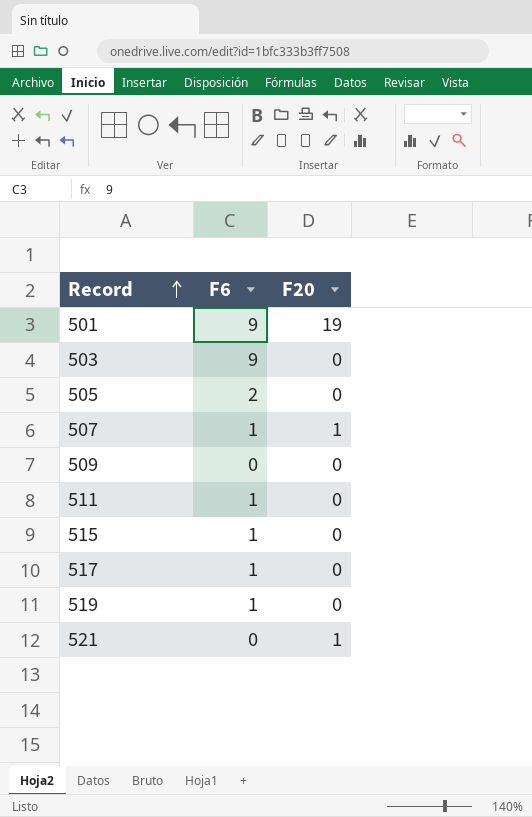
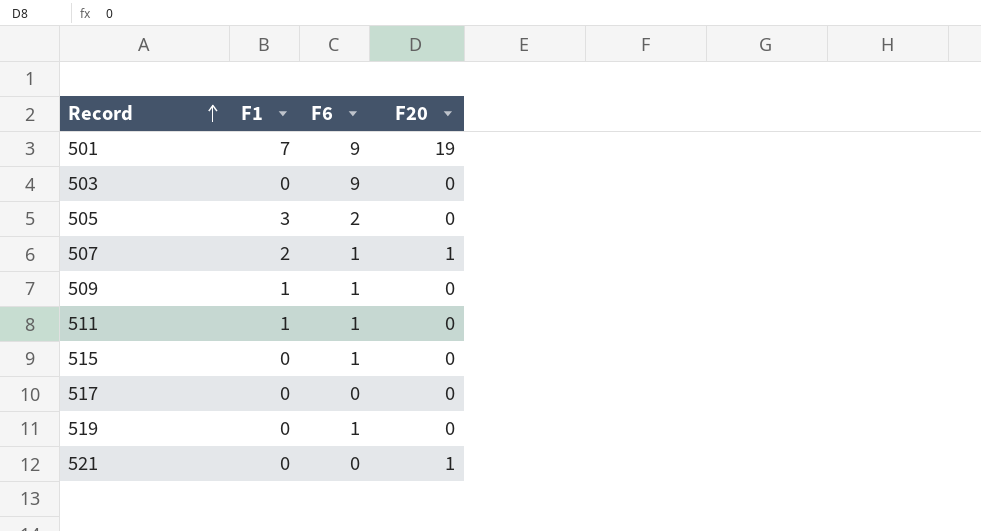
column F1 | position: none -> 2
509 | F6: 0 -> 1
517 | F6: 1 -> 0

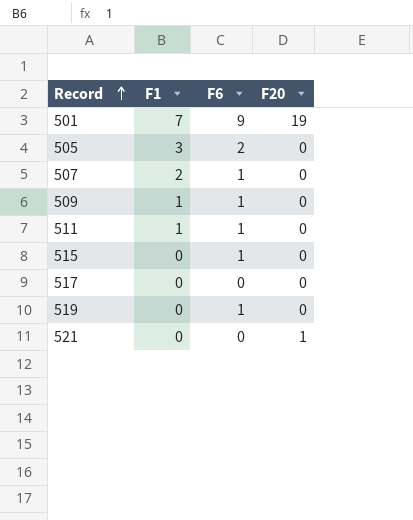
row 503: 0 | 9 | 0 -> none
507 | F20: 1 -> 0

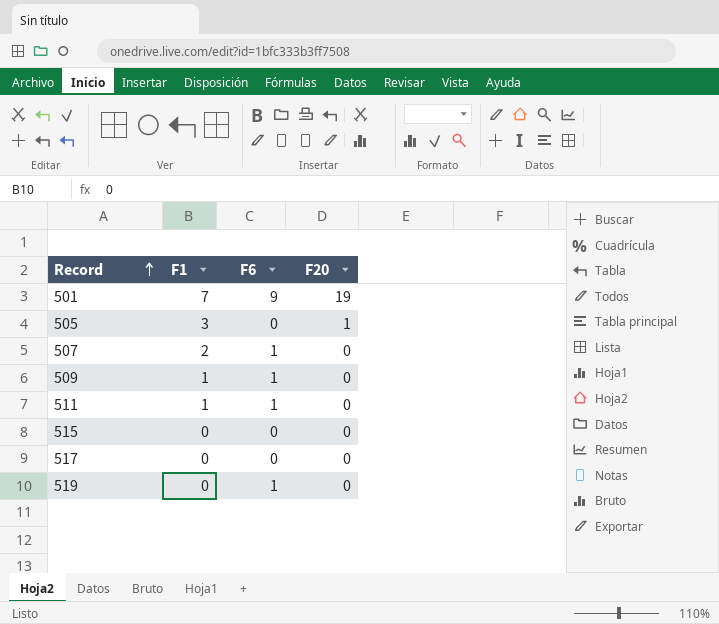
row 521: 0 | 0 | 1 -> none
505 | F6: 2 -> 0
505 | F20: 0 -> 1
515 | F6: 1 -> 0

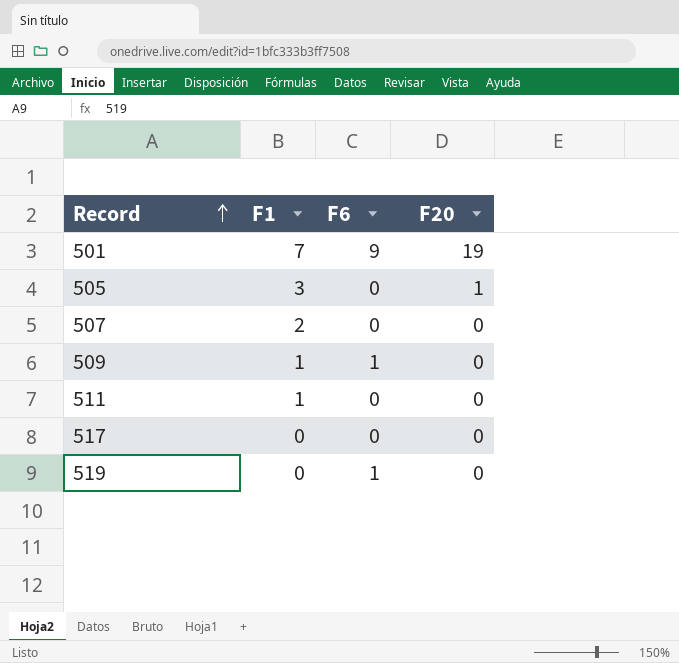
row 515: 0 | 0 | 0 -> none
507 | F6: 1 -> 0
511 | F6: 1 -> 0

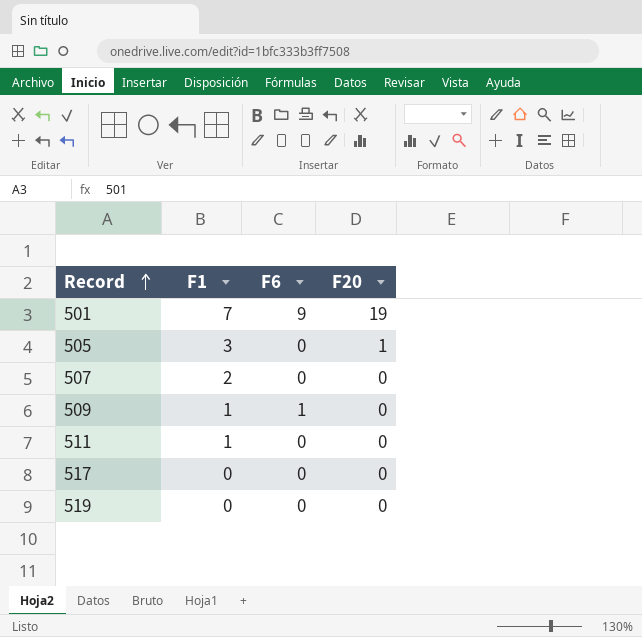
519 | F6: 1 -> 0

